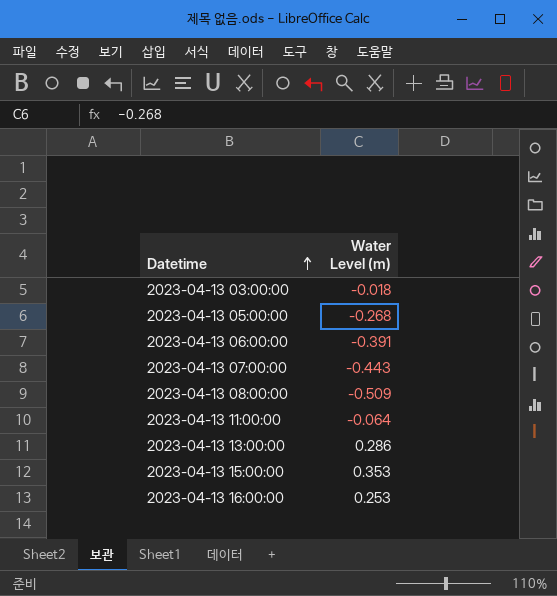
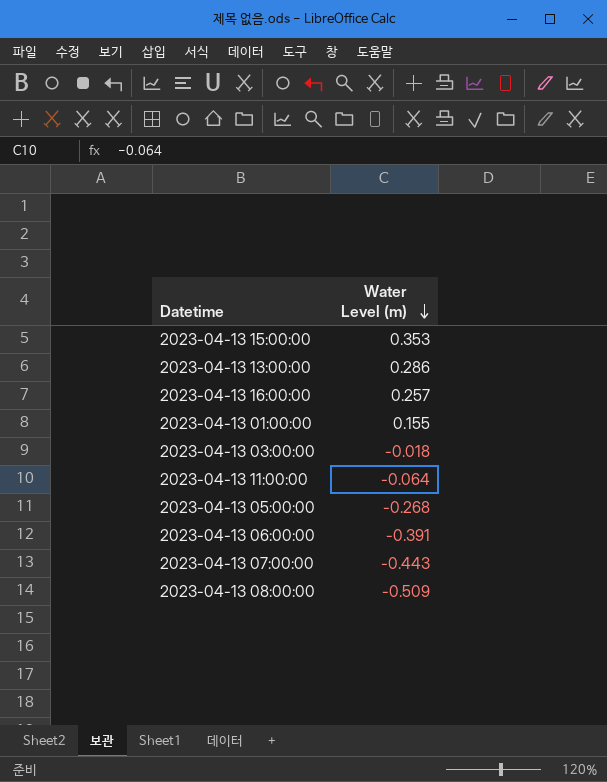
row order: Datetime ascending -> Water Level (m) descending
2023-04-13 16:00:00 | Water Level (m): 0.253 -> 0.257
row 2023-04-13 01:00:00: none -> 0.155

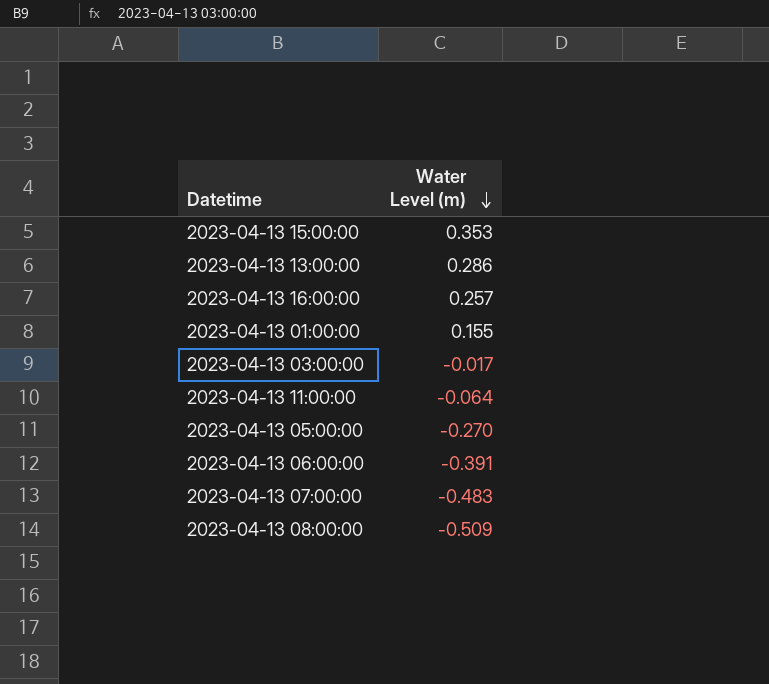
2023-04-13 03:00:00 | Water Level (m): -0.018 -> -0.017
2023-04-13 05:00:00 | Water Level (m): -0.268 -> -0.270
2023-04-13 07:00:00 | Water Level (m): -0.443 -> -0.483

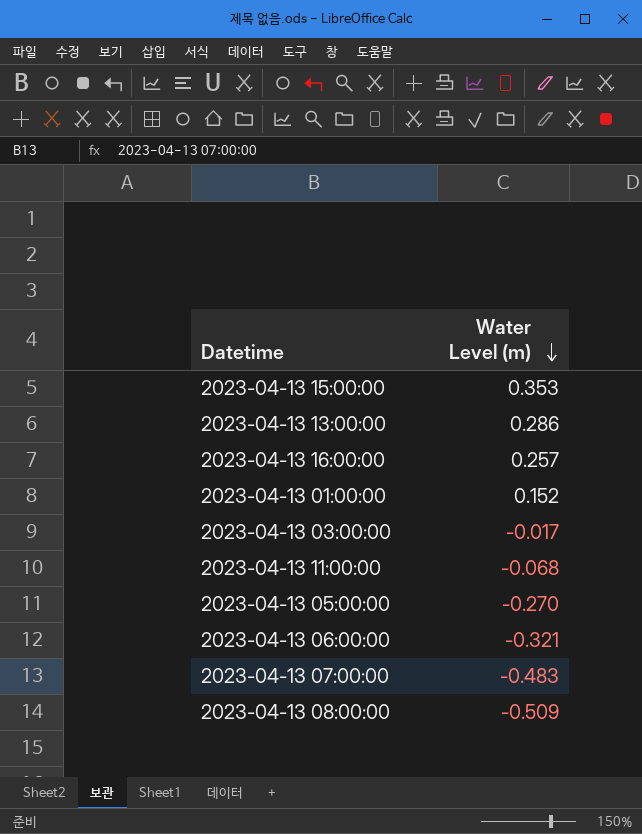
2023-04-13 01:00:00 | Water Level (m): 0.155 -> 0.152
2023-04-13 11:00:00 | Water Level (m): -0.064 -> -0.068
2023-04-13 06:00:00 | Water Level (m): -0.391 -> -0.321

